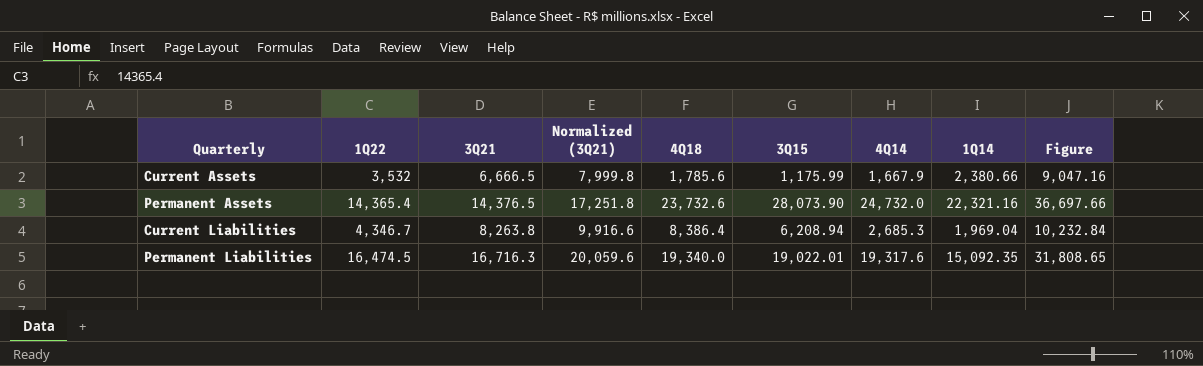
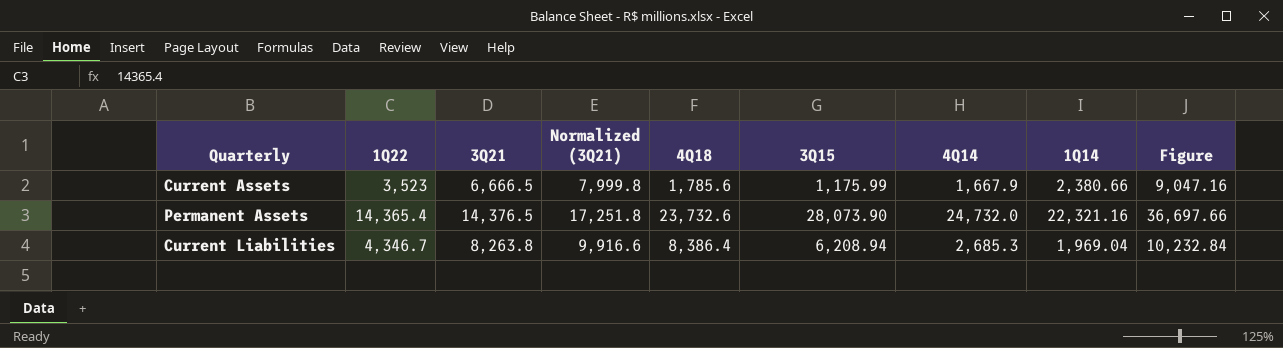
row Permanent Liabilities: 16,474.5 | 16,716.3 | 20,059.6 | 19,340.0 | 19,022.01 | 19,317.6 | 15,092.35 | 31,808.65 -> none
Current Assets | 1Q22: 3,532 -> 3,523

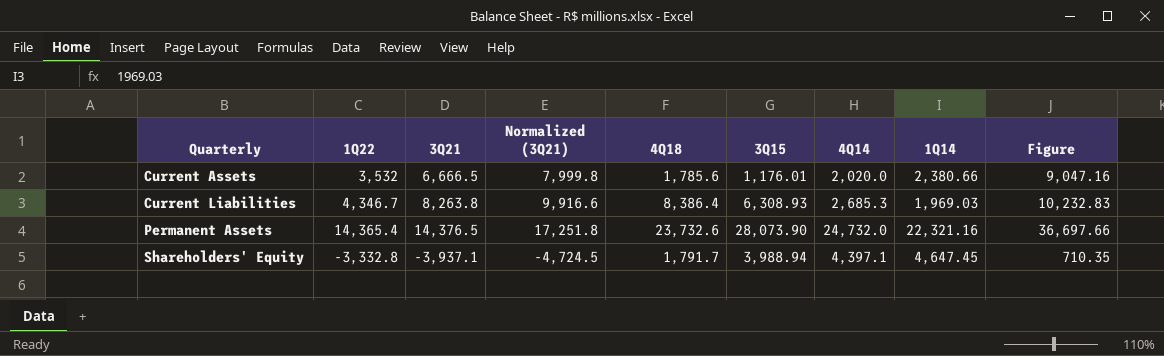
row order: none -> Quarterly ascending
Current Assets | 1Q22: 3,523 -> 3,532
Current Assets | 3Q15: 1,175.99 -> 1,176.01
Current Assets | 4Q14: 1,667.9 -> 2,020.0
Current Liabilities | 3Q15: 6,208.94 -> 6,308.93
Current Liabilities | 1Q14: 1,969.04 -> 1,969.03
Current Liabilities | Figure: 10,232.84 -> 10,232.83
row Shareholders' Equity: none -> -3,332.8 | -3,937.1 | -4,724.5 | 1,791.7 | 3,988.94 | 4,397.1 | 4,647.45 | 710.35

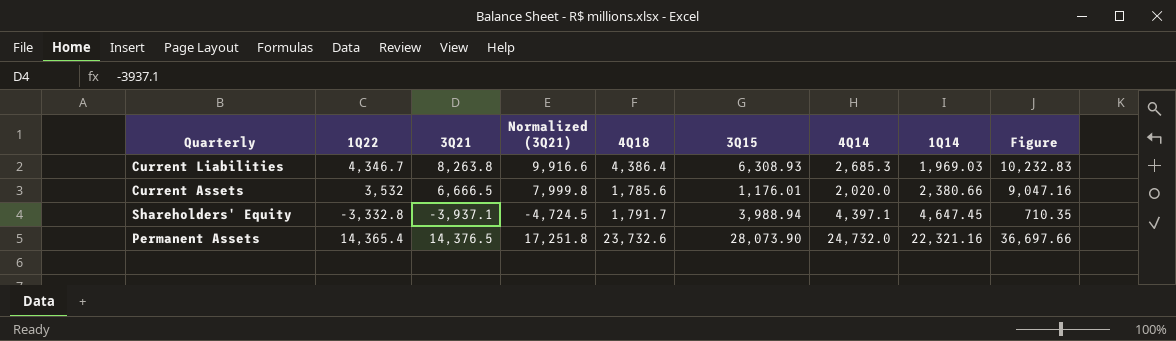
row order: Quarterly ascending -> 1Q14 ascending
Current Liabilities | 4Q18: 8,386.4 -> 4,386.4

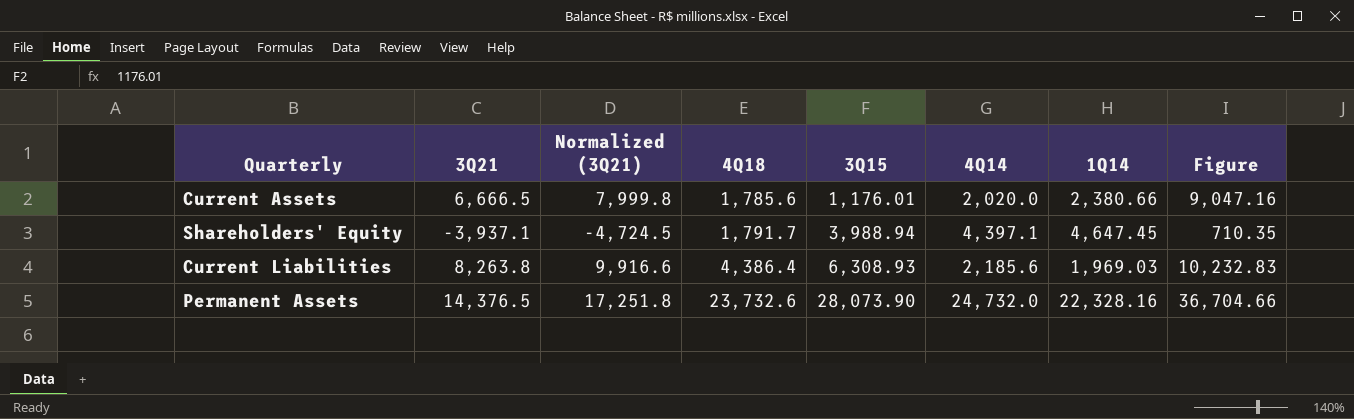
row order: 1Q14 ascending -> 4Q18 ascending
column 1Q22 | position: 2 -> none
Current Liabilities | 4Q14: 2,685.3 -> 2,185.6
Permanent Assets | 1Q14: 22,321.16 -> 22,328.16
Permanent Assets | Figure: 36,697.66 -> 36,704.66

